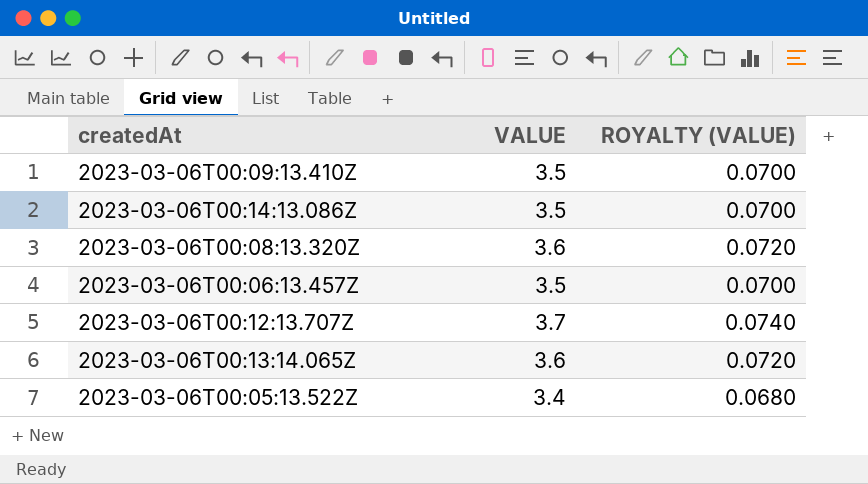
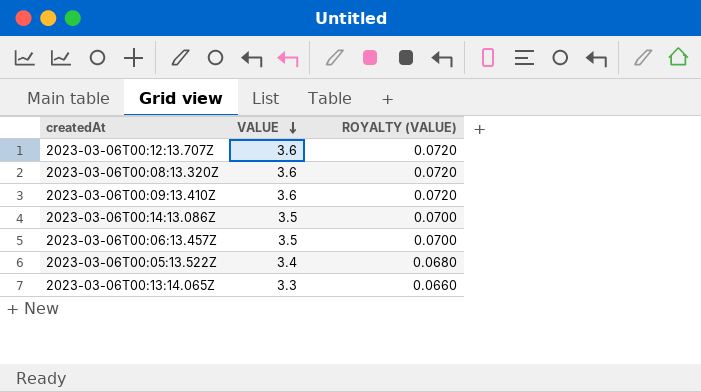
row order: none -> VALUE descending
2023-03-06T00:12:13.707Z | VALUE: 3.7 -> 3.6
2023-03-06T00:12:13.707Z | ROYALTY (VALUE): 0.0740 -> 0.0720
2023-03-06T00:09:13.410Z | VALUE: 3.5 -> 3.6
2023-03-06T00:09:13.410Z | ROYALTY (VALUE): 0.0700 -> 0.0720
2023-03-06T00:13:14.065Z | VALUE: 3.6 -> 3.3
2023-03-06T00:13:14.065Z | ROYALTY (VALUE): 0.0720 -> 0.0660

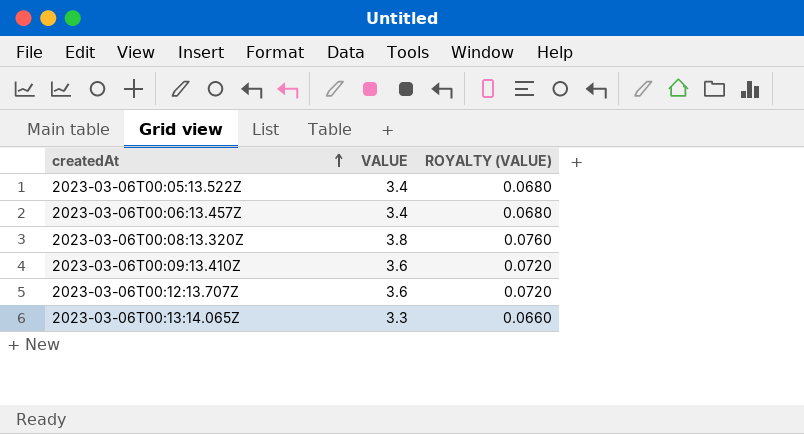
row order: VALUE descending -> createdAt ascending
row 2023-03-06T00:14:13.086Z: 3.5 | 0.0700 -> none
2023-03-06T00:06:13.457Z | VALUE: 3.5 -> 3.4
2023-03-06T00:06:13.457Z | ROYALTY (VALUE): 0.0700 -> 0.0680
2023-03-06T00:08:13.320Z | VALUE: 3.6 -> 3.8
2023-03-06T00:08:13.320Z | ROYALTY (VALUE): 0.0720 -> 0.0760

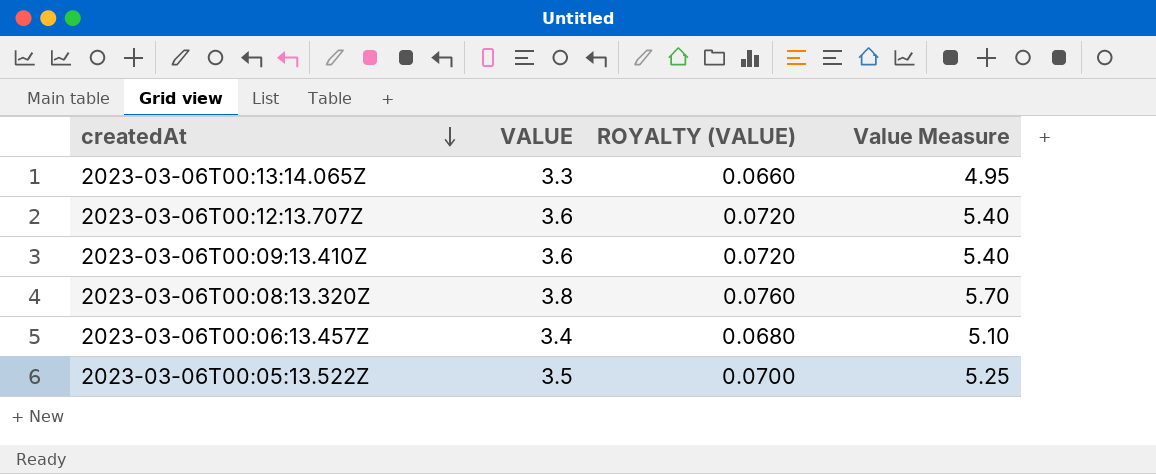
row order: createdAt ascending -> createdAt descending
column Value Measure | formula: none -> [VALUE] * 1.5
2023-03-06T00:05:13.522Z | VALUE: 3.4 -> 3.5
2023-03-06T00:05:13.522Z | ROYALTY (VALUE): 0.0680 -> 0.0700

